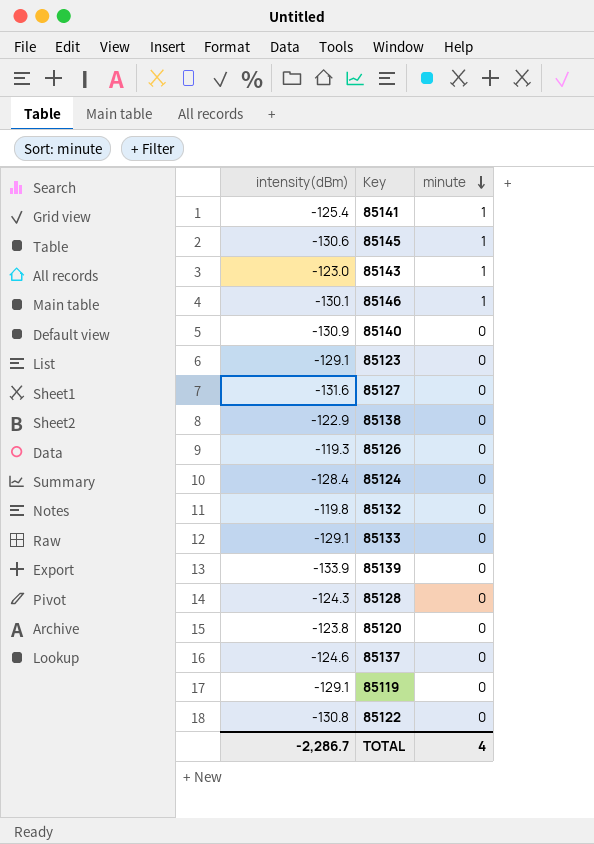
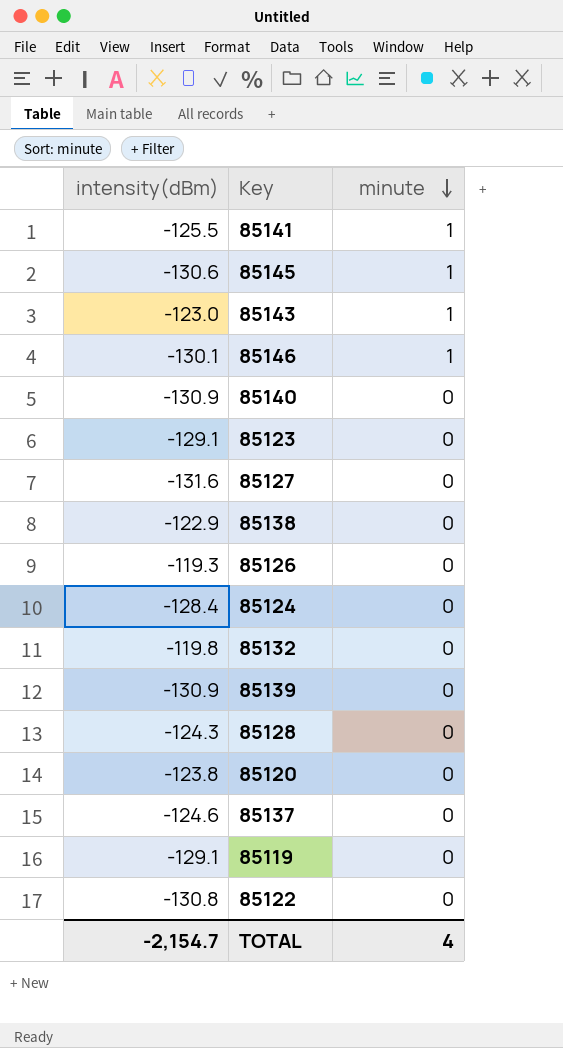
row 85133: -129.1 | 0 -> none
85141 | intensity(dBm): -125.4 -> -125.5
85139 | intensity(dBm): -133.9 -> -130.9
TOTAL | intensity(dBm): -2,286.7 -> -2,154.7

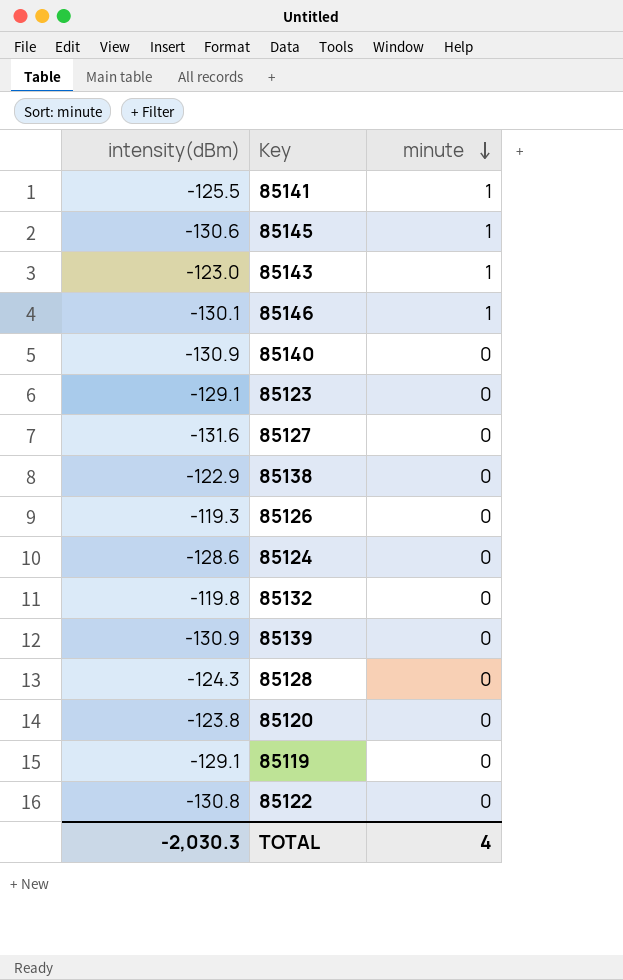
row 85137: -124.6 | 0 -> none
85124 | intensity(dBm): -128.4 -> -128.6
TOTAL | intensity(dBm): -2,154.7 -> -2,030.3

